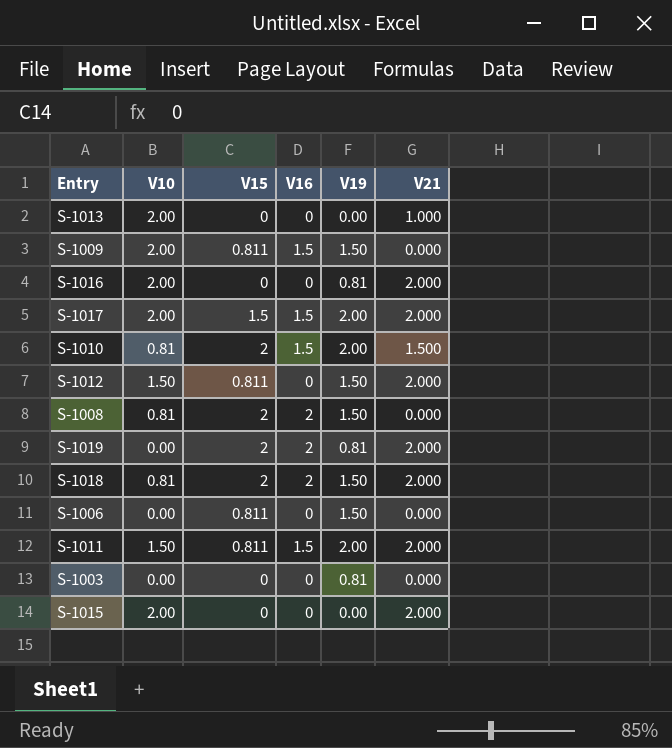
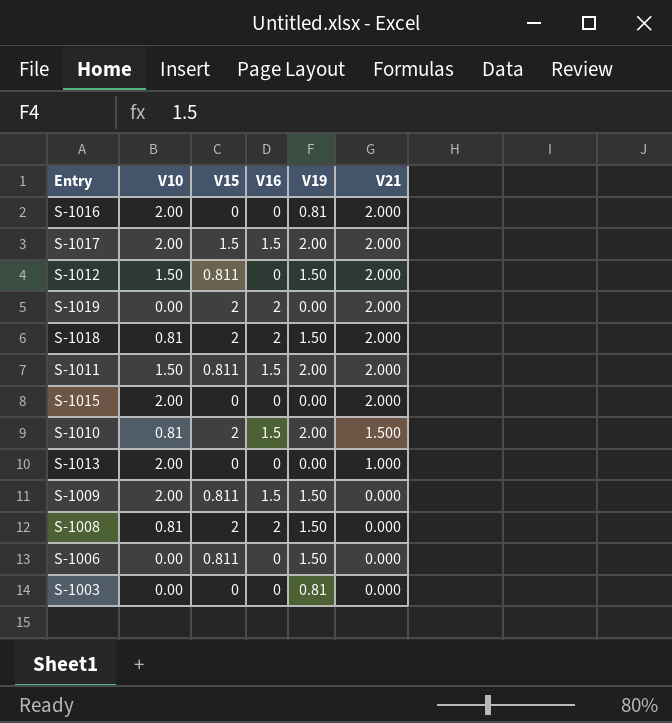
row order: none -> V21 descending
S-1019 | V19: 0.81 -> 0.00

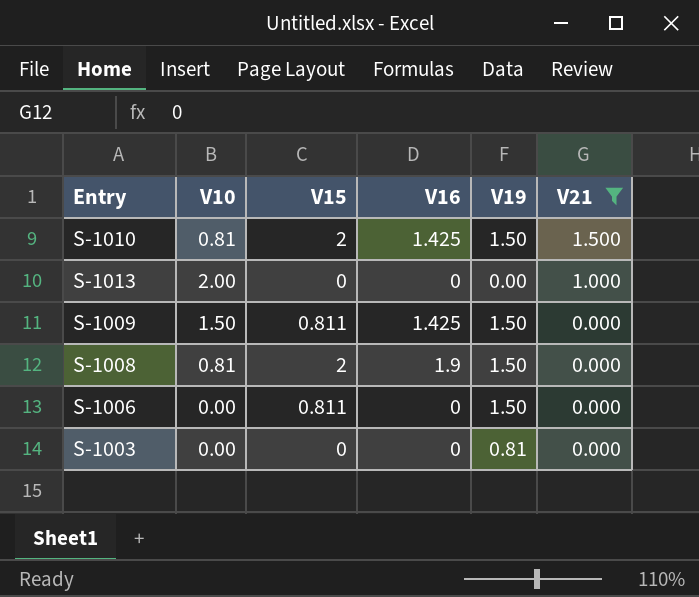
filter: none -> V21 != 2.000
S-1010 | V16: 1.5 -> 1.425
S-1010 | V19: 2.00 -> 1.50
S-1009 | V10: 2.00 -> 1.50
S-1009 | V16: 1.5 -> 1.425
S-1008 | V16: 2 -> 1.9

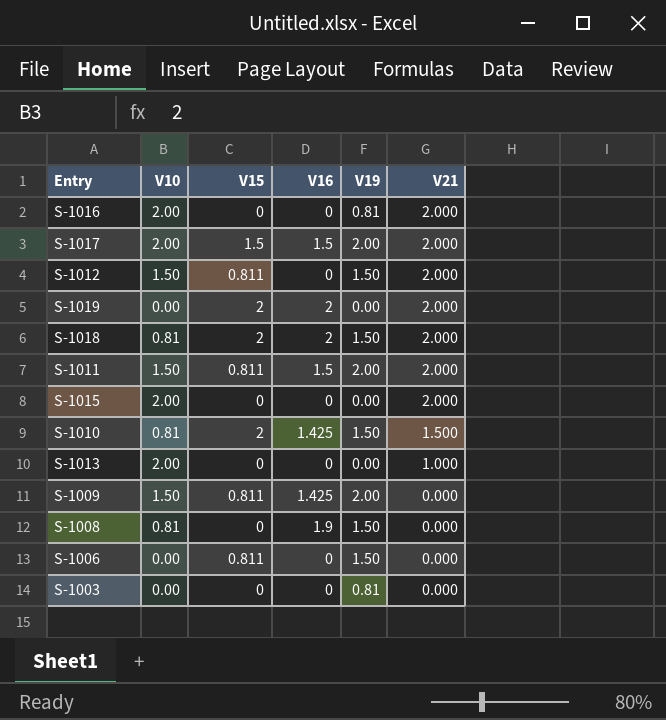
filter: V21 != 2.000 -> none
S-1009 | V19: 1.50 -> 2.00
S-1008 | V15: 2 -> 0

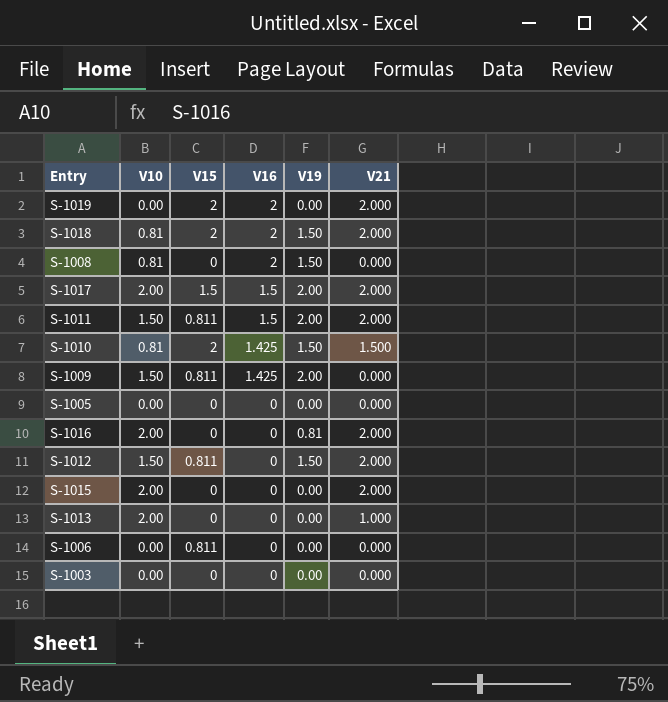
row order: V21 descending -> V16 descending
S-1008 | V16: 1.9 -> 2
row S-1005: none -> 0.00 | 0 | 0 | 0.00 | 0.000
S-1006 | V19: 1.50 -> 0.00
S-1003 | V19: 0.81 -> 0.00

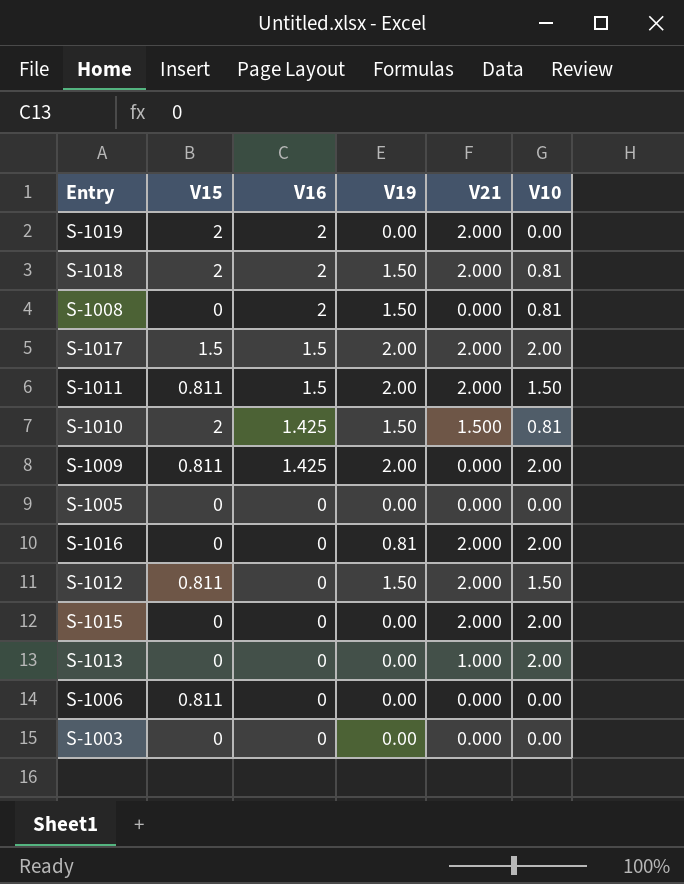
column V10 | position: 2 -> 6
S-1009 | V10: 1.50 -> 2.00

